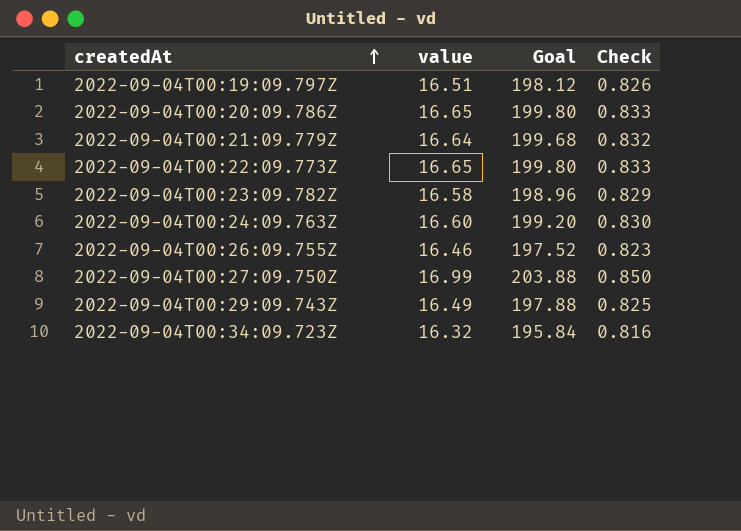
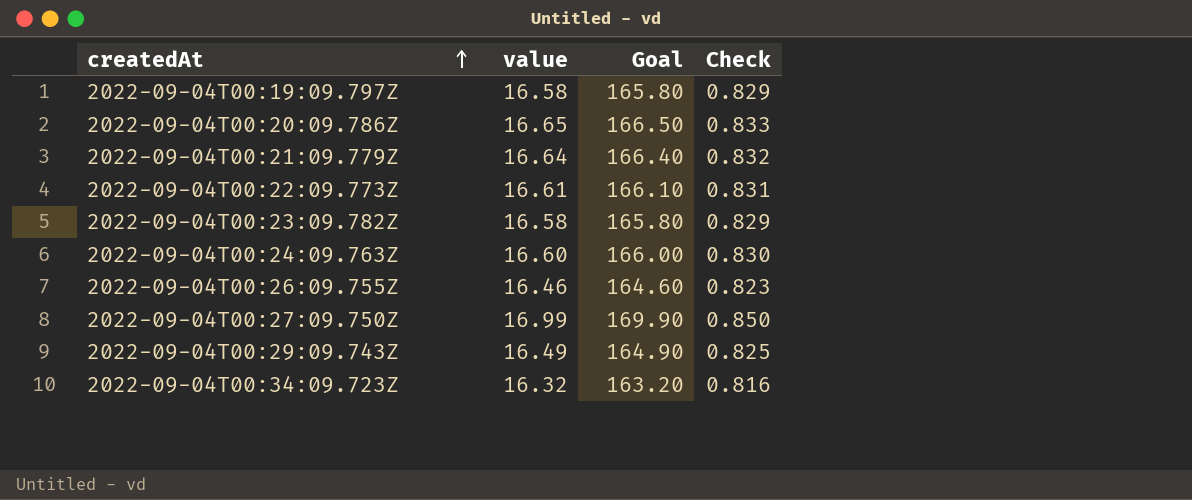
column Goal | formula: [value] * 12 -> [value] * 10
2022-09-04T00:19:09.797Z | value: 16.51 -> 16.58
2022-09-04T00:19:09.797Z | Check: 0.826 -> 0.829
2022-09-04T00:22:09.773Z | value: 16.65 -> 16.61
2022-09-04T00:22:09.773Z | Check: 0.833 -> 0.831

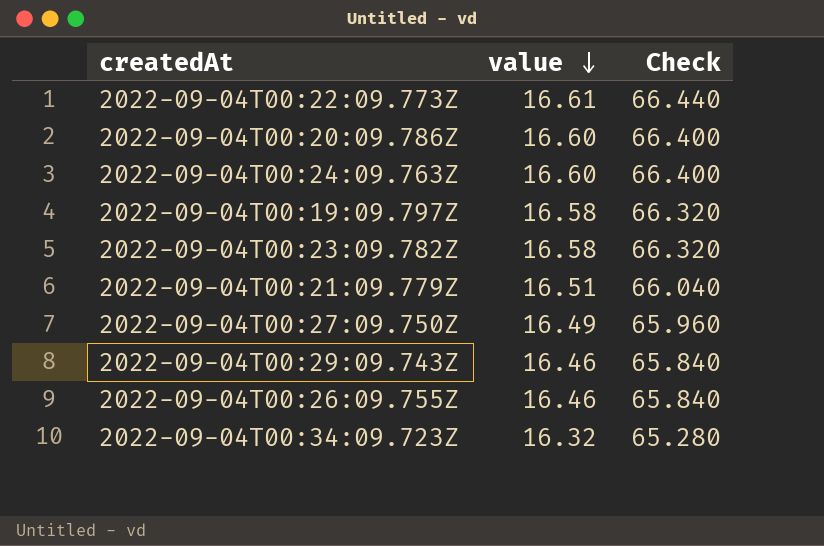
row order: createdAt ascending -> value descending
column Goal | formula: [value] * 10 -> none
column Check | formula: [value] * 0.05 -> [value] * 4
2022-09-04T00:20:09.786Z | value: 16.65 -> 16.60
2022-09-04T00:21:09.779Z | value: 16.64 -> 16.51
2022-09-04T00:27:09.750Z | value: 16.99 -> 16.49
2022-09-04T00:29:09.743Z | value: 16.49 -> 16.46

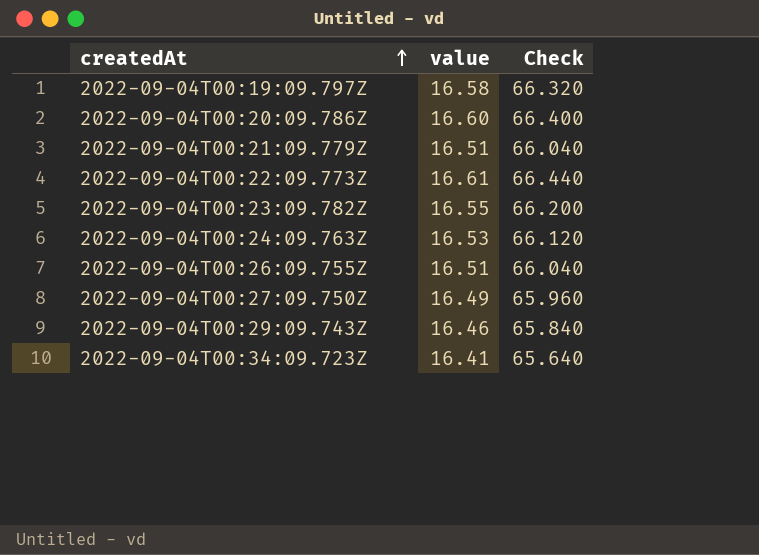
row order: value descending -> createdAt ascending
2022-09-04T00:23:09.782Z | value: 16.58 -> 16.55
2022-09-04T00:23:09.782Z | Check: 66.320 -> 66.200
2022-09-04T00:24:09.763Z | value: 16.60 -> 16.53
2022-09-04T00:24:09.763Z | Check: 66.400 -> 66.120
2022-09-04T00:26:09.755Z | value: 16.46 -> 16.51
2022-09-04T00:26:09.755Z | Check: 65.840 -> 66.040
2022-09-04T00:34:09.723Z | value: 16.32 -> 16.41
2022-09-04T00:34:09.723Z | Check: 65.280 -> 65.640

